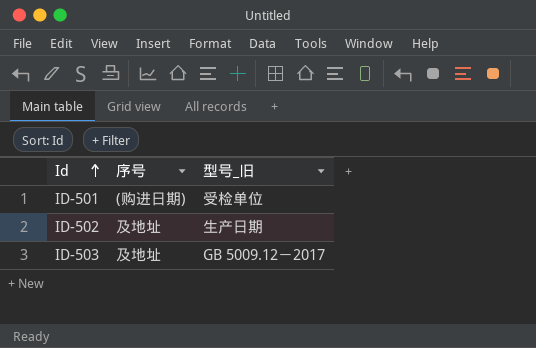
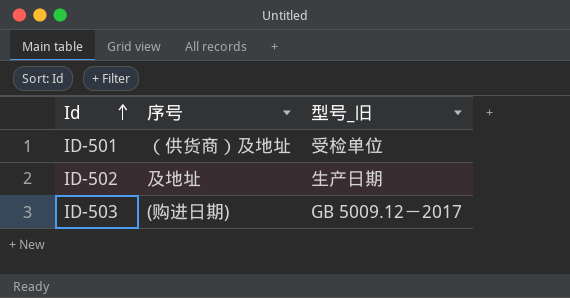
ID-501 | 序号: (购进日期) -> （供货商）及地址
ID-503 | 序号: 及地址 -> (购进日期)

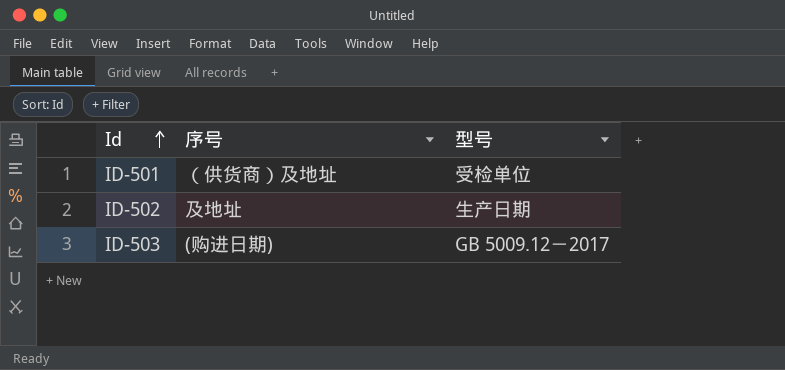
column name: 型号_旧 -> 型号

